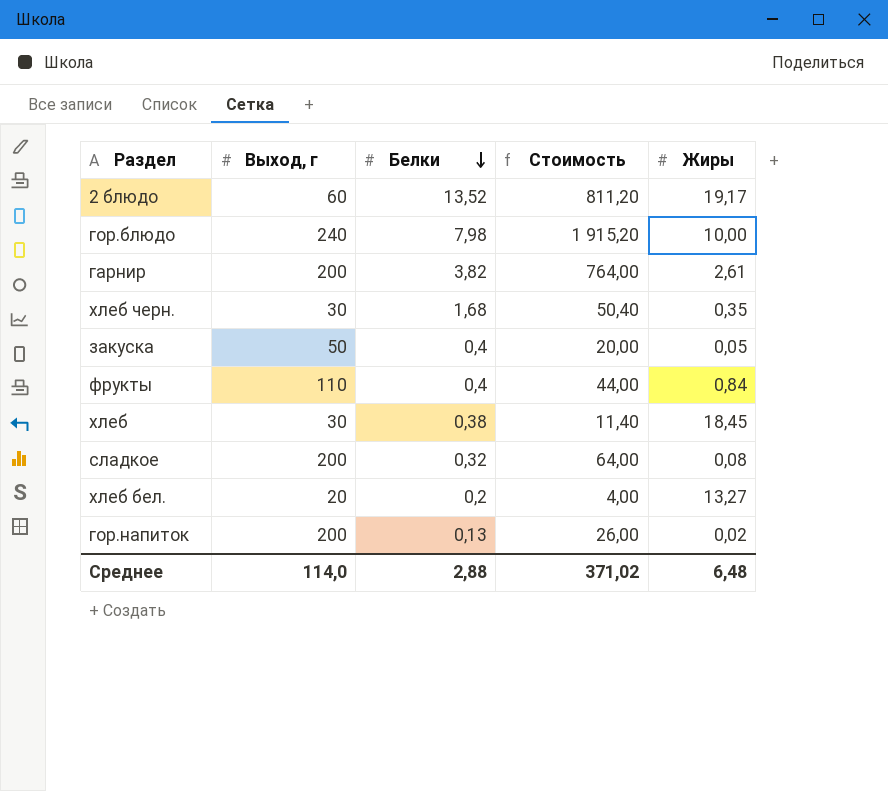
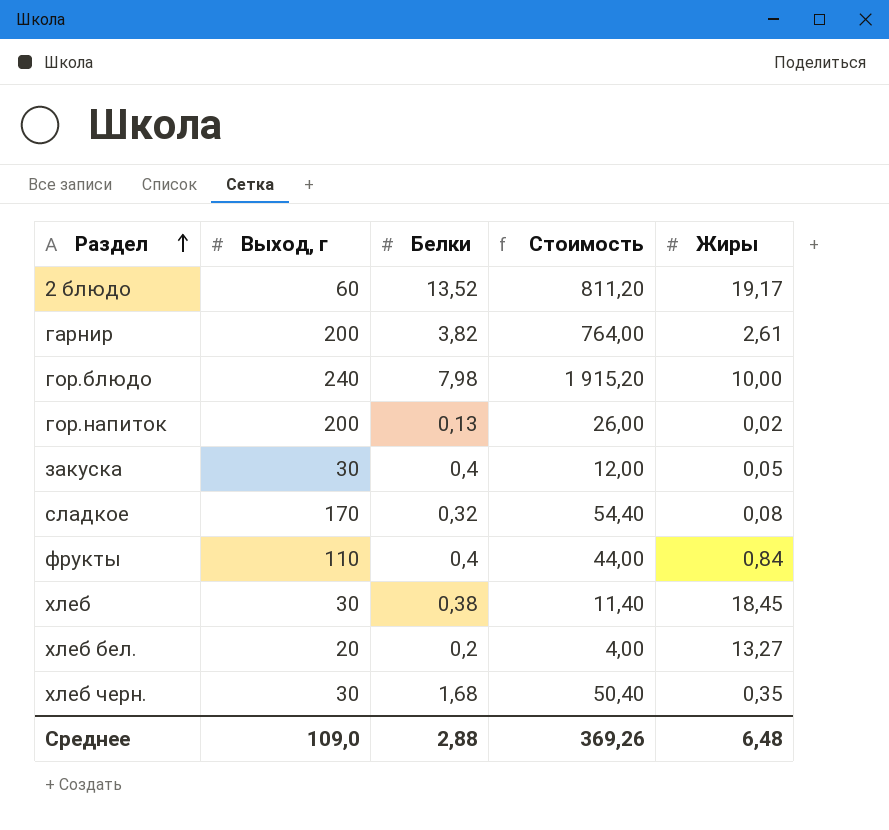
row order: Белки descending -> Раздел ascending
закуска | Выход, г: 50 -> 30
закуска | Стоимость: 20,00 -> 12,00
сладкое | Выход, г: 200 -> 170
сладкое | Стоимость: 64,00 -> 54,40
Среднее | Выход, г: 114,0 -> 109,0
Среднее | Стоимость: 371,02 -> 369,26

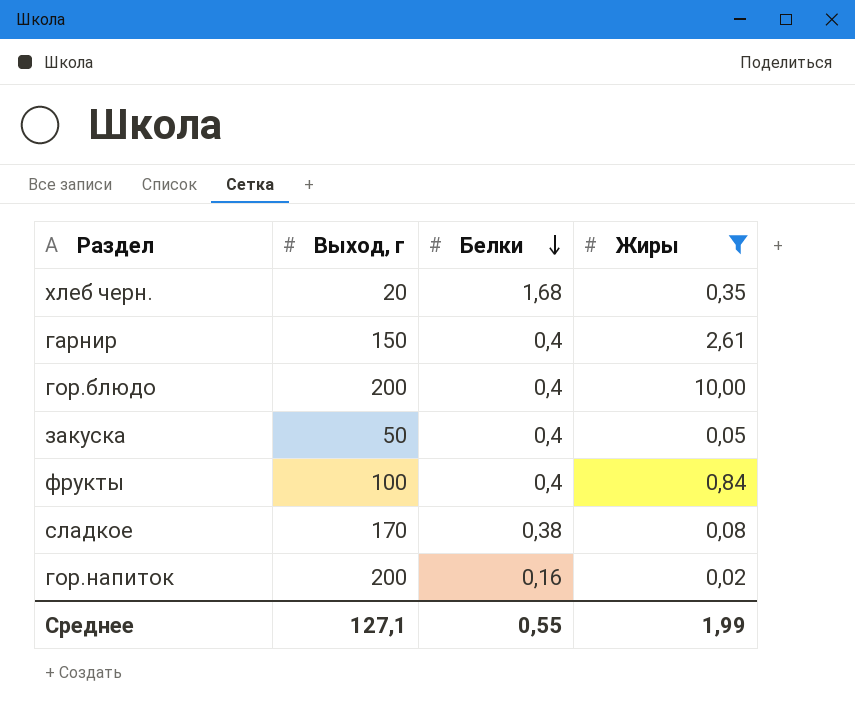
filter: none -> Жиры <= 10,00
row order: Раздел ascending -> Белки descending
column Стоимость | formula: [Выход, г] * [Белки] -> none
хлеб черн. | Выход, г: 30 -> 20
гарнир | Выход, г: 200 -> 150
гарнир | Белки: 3,82 -> 0,4
гор.блюдо | Выход, г: 240 -> 200
гор.блюдо | Белки: 7,98 -> 0,4
закуска | Выход, г: 30 -> 50
фрукты | Выход, г: 110 -> 100
сладкое | Белки: 0,32 -> 0,38
гор.напиток | Белки: 0,13 -> 0,16
Среднее | Выход, г: 109,0 -> 127,1
Среднее | Белки: 2,88 -> 0,55
Среднее | Жиры: 6,48 -> 1,99

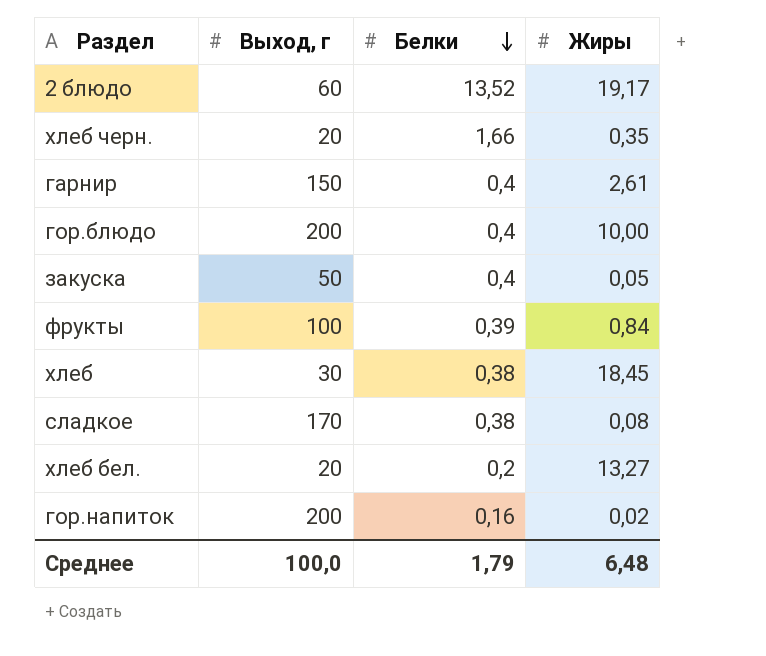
filter: Жиры <= 10,00 -> none
хлеб черн. | Белки: 1,68 -> 1,66
фрукты | Белки: 0,4 -> 0,39
Среднее | Выход, г: 127,1 -> 100,0
Среднее | Белки: 0,55 -> 1,79
Среднее | Жиры: 1,99 -> 6,48

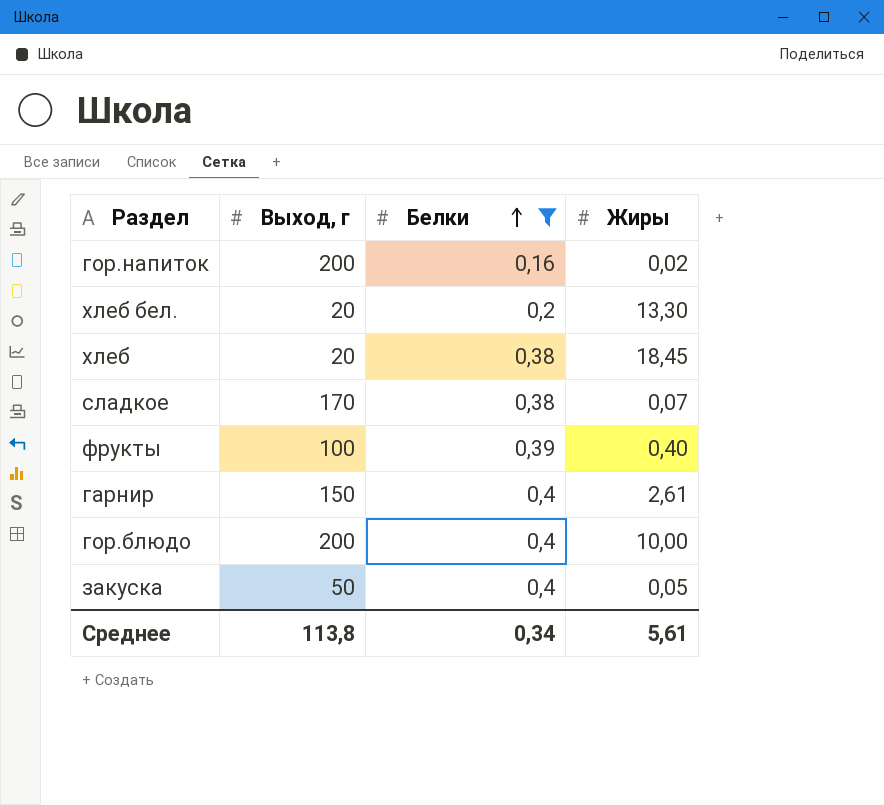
filter: none -> Белки <= 0,4
row order: Белки descending -> Белки ascending
хлеб бел. | Жиры: 13,27 -> 13,30
хлеб | Выход, г: 30 -> 20
сладкое | Жиры: 0,08 -> 0,07
фрукты | Жиры: 0,84 -> 0,40
Среднее | Выход, г: 100,0 -> 113,8
Среднее | Белки: 1,79 -> 0,34
Среднее | Жиры: 6,48 -> 5,61

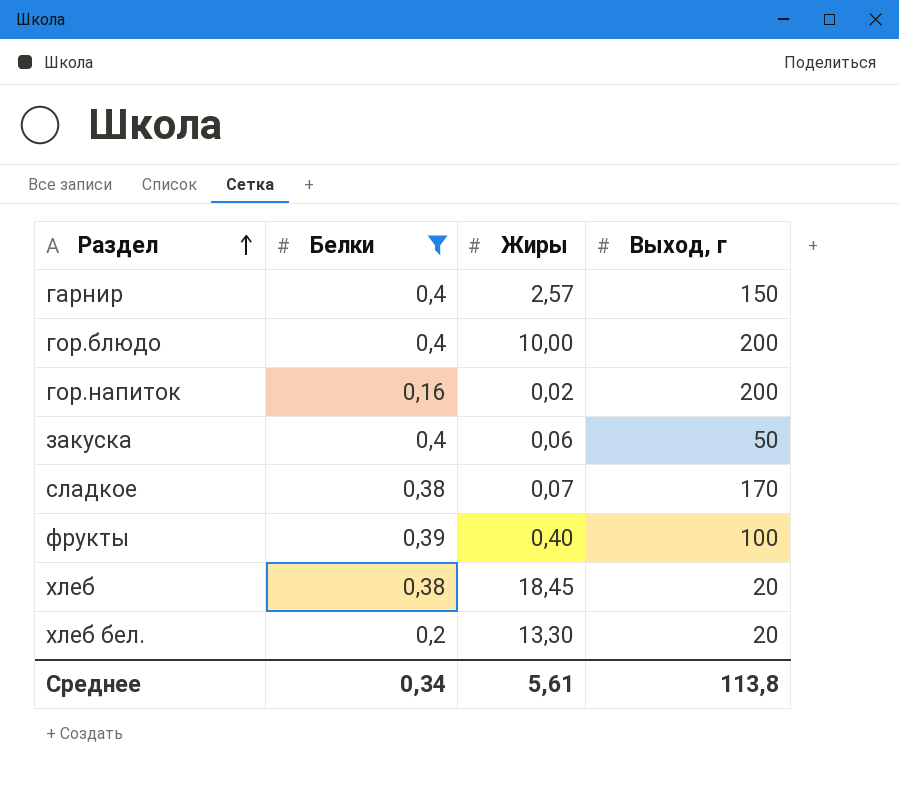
row order: Белки ascending -> Раздел ascending
column Выход, г | position: 2 -> 4
гарнир | Жиры: 2,61 -> 2,57
закуска | Жиры: 0,05 -> 0,06

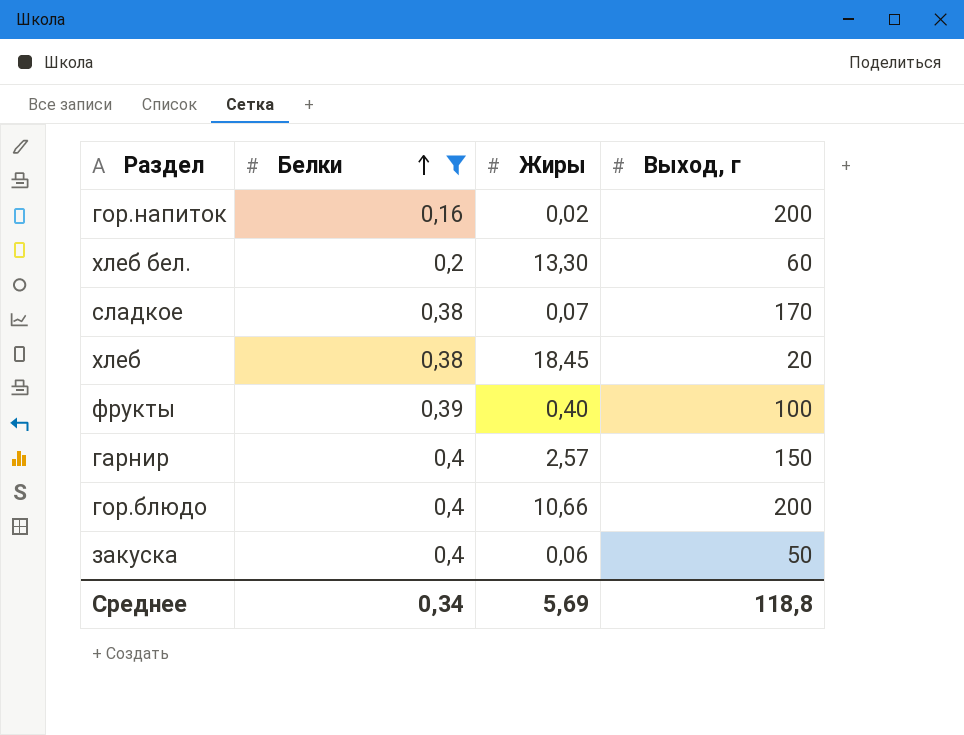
row order: Раздел ascending -> Белки ascending
хлеб бел. | Выход, г: 20 -> 60
гор.блюдо | Жиры: 10,00 -> 10,66
Среднее | Жиры: 5,61 -> 5,69
Среднее | Выход, г: 113,8 -> 118,8

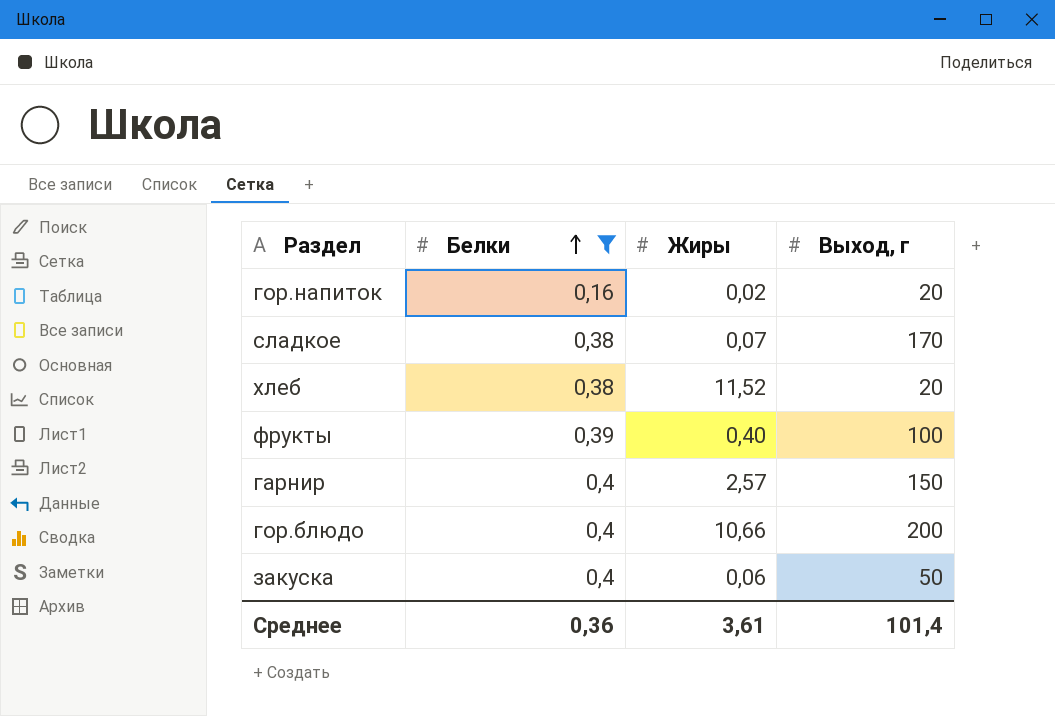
row хлеб бел.: 0,2 | 13,30 | 60 -> none
гор.напиток | Выход, г: 200 -> 20
хлеб | Жиры: 18,45 -> 11,52
Среднее | Белки: 0,34 -> 0,36
Среднее | Жиры: 5,69 -> 3,61
Среднее | Выход, г: 118,8 -> 101,4

